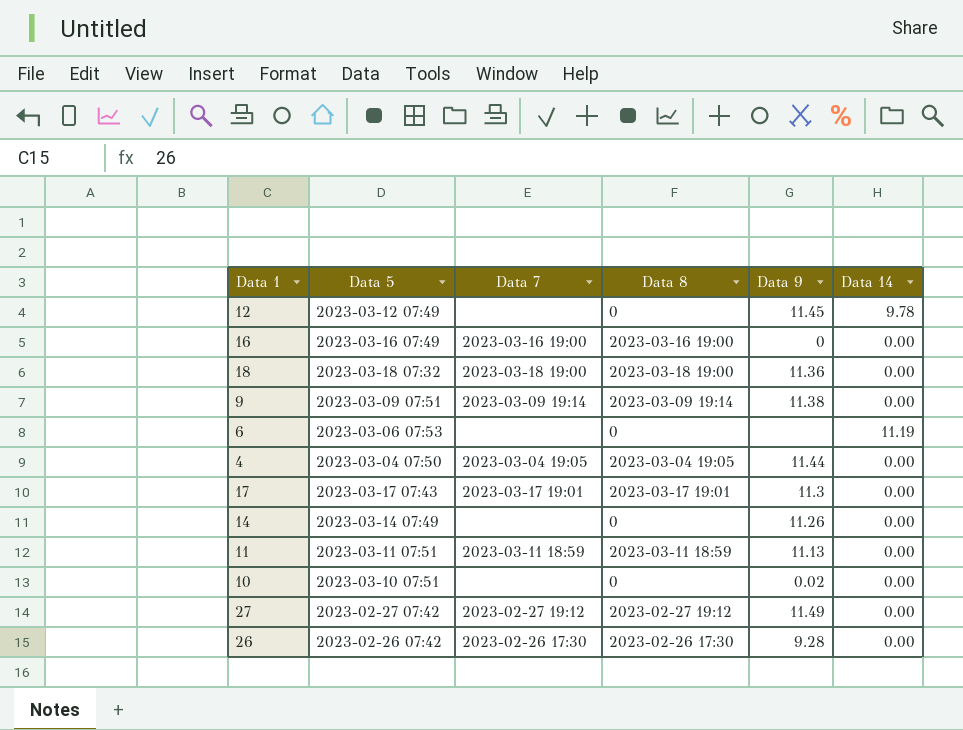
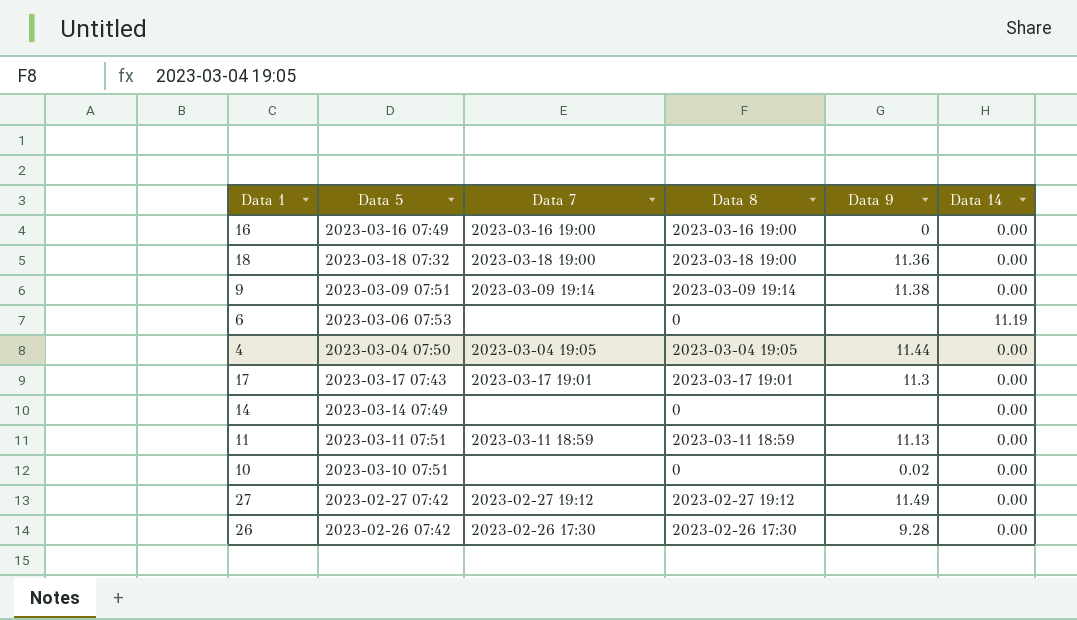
row 12: 2023-03-12 07:49 | none | 0 | 11.45 | 9.78 -> none
14 | Data 9: 11.26 -> none

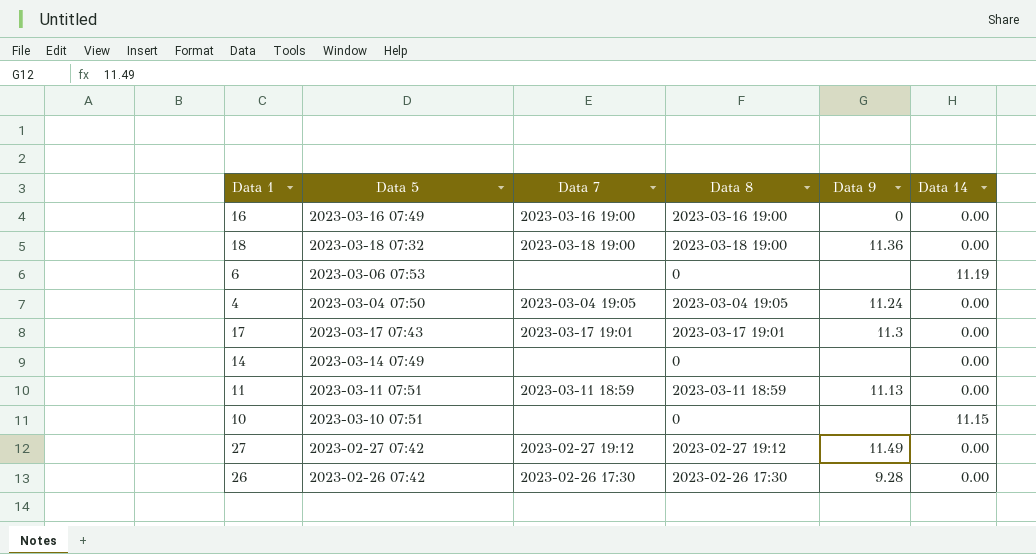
row 9: 2023-03-09 07:51 | 2023-03-09 19:14 | 2023-03-09 19:14 | 11.38 | 0.00 -> none
4 | Data 9: 11.44 -> 11.24
10 | Data 9: 0.02 -> none
10 | Data 14: 0.00 -> 11.15

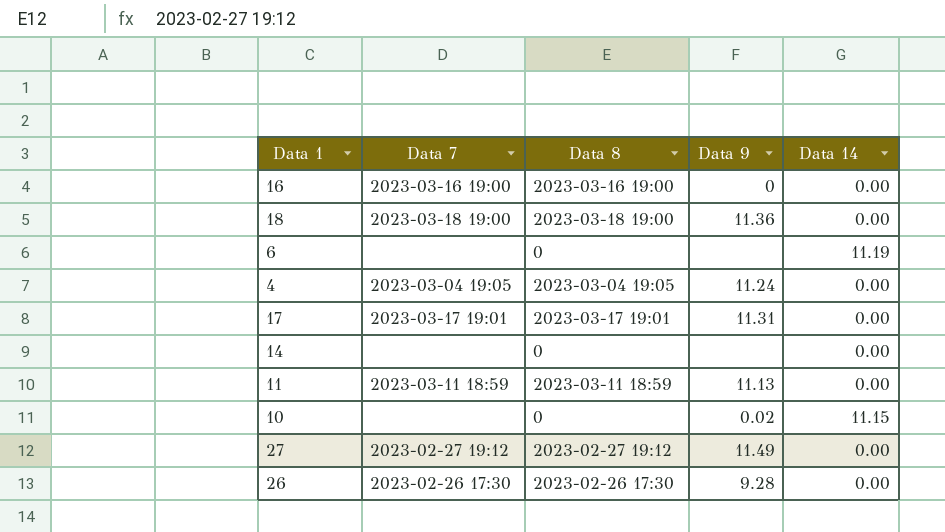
column Data 5 | position: 2 -> none
17 | Data 9: 11.3 -> 11.31
10 | Data 9: none -> 0.02

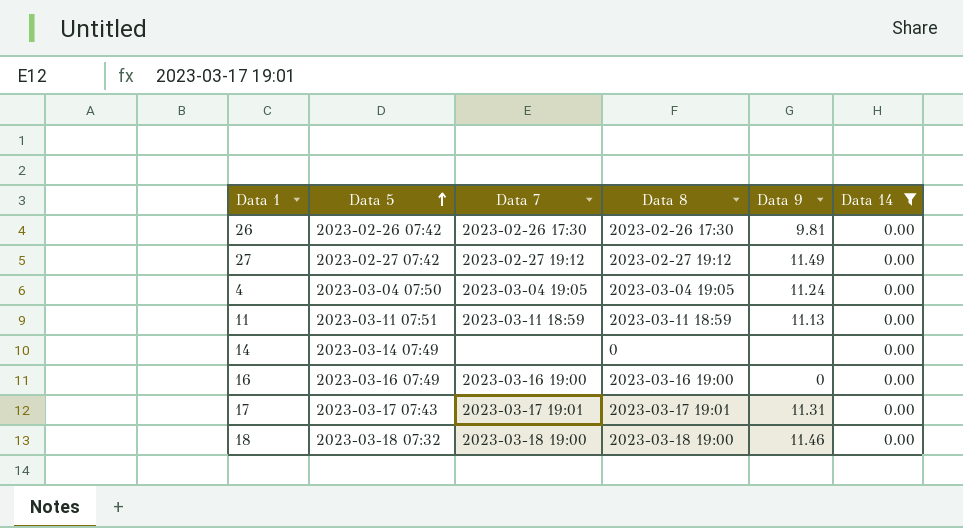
filter: none -> Data 14 = 0.00
row order: none -> Data 5 ascending
column Data 5 | position: none -> 2
26 | Data 9: 9.28 -> 9.81
18 | Data 9: 11.36 -> 11.46

